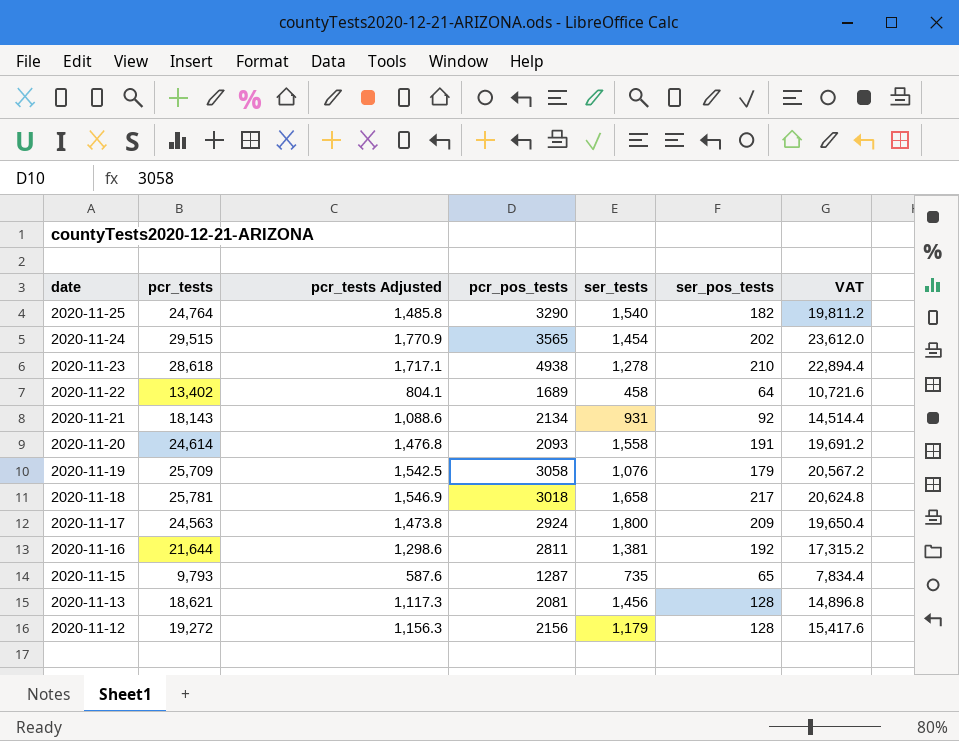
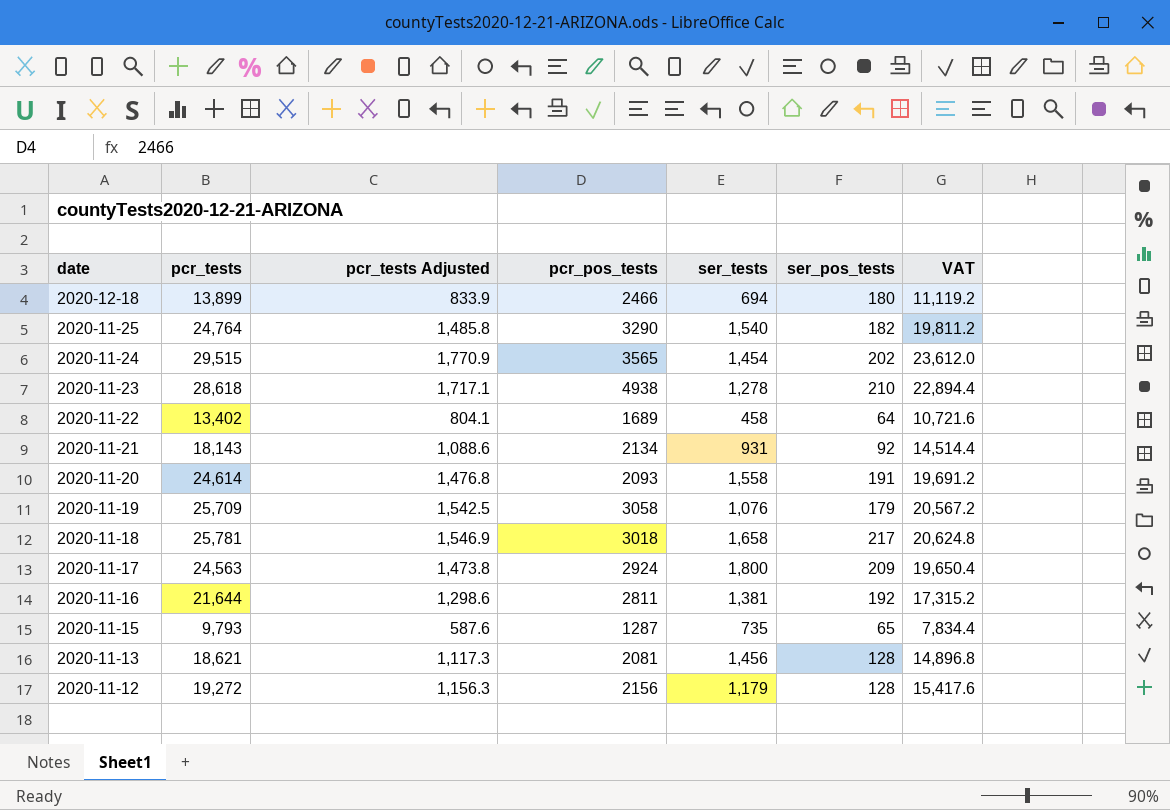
row 2020-12-18: none -> 13,899 | 833.9 | 2466 | 694 | 180 | 11,119.2

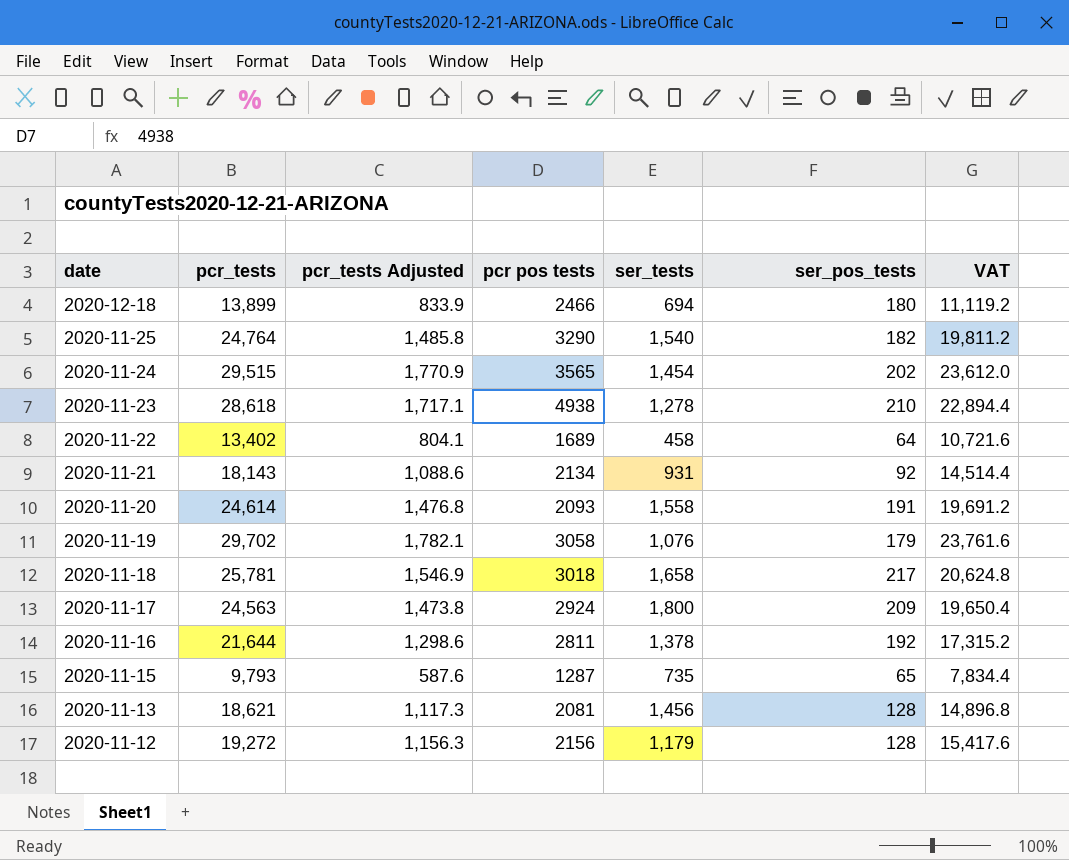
column name: pcr_pos_tests -> pcr pos tests
2020-11-19 | pcr_tests: 25,709 -> 29,702
2020-11-19 | pcr_tests Adjusted: 1,542.5 -> 1,782.1
2020-11-19 | VAT: 20,567.2 -> 23,761.6
2020-11-16 | ser_tests: 1,381 -> 1,378

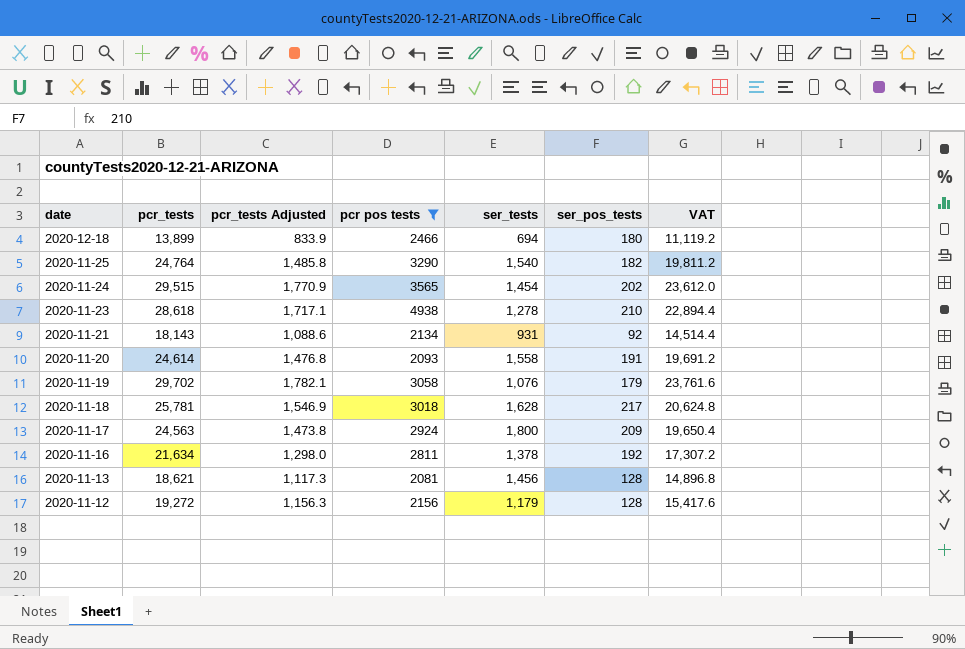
filter: none -> pcr pos tests >= 2081
2020-11-18 | ser_tests: 1,658 -> 1,628
2020-11-16 | pcr_tests: 21,644 -> 21,634
2020-11-16 | pcr_tests Adjusted: 1,298.6 -> 1,298.0
2020-11-16 | VAT: 17,315.2 -> 17,307.2

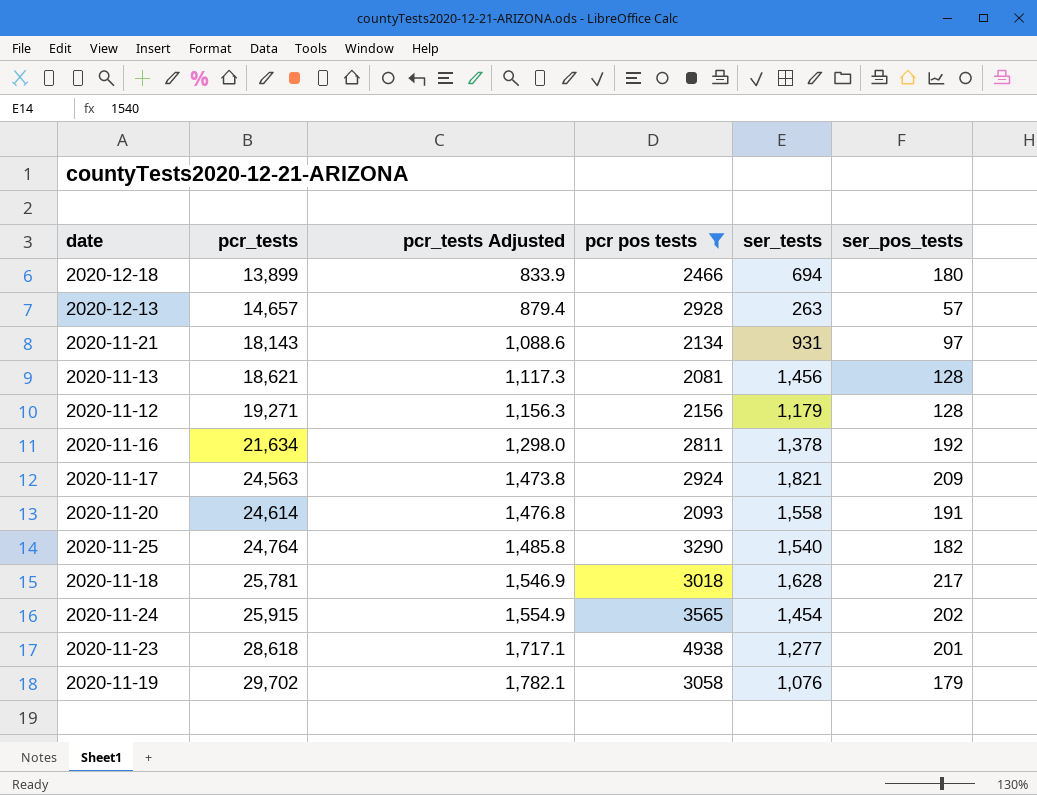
row order: date descending -> pcr_tests ascending
column VAT | formula: [pcr_tests] * 0.8 -> none
row 2020-12-13: none -> 14,657 | 879.4 | 2928 | 263 | 57
2020-11-21 | ser_pos_tests: 92 -> 97
2020-11-12 | pcr_tests: 19,272 -> 19,271
2020-11-17 | ser_tests: 1,800 -> 1,821
2020-11-24 | pcr_tests: 29,515 -> 25,915
2020-11-24 | pcr_tests Adjusted: 1,770.9 -> 1,554.9
2020-11-23 | ser_tests: 1,278 -> 1,277
2020-11-23 | ser_pos_tests: 210 -> 201

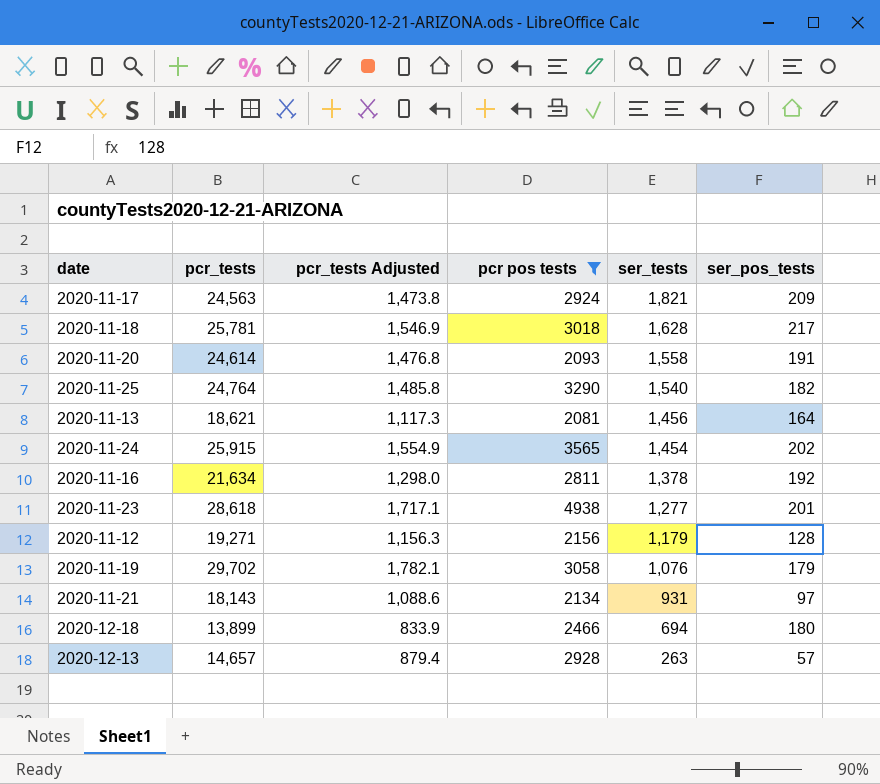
row order: pcr_tests ascending -> ser_tests descending
2020-11-13 | ser_pos_tests: 128 -> 164

